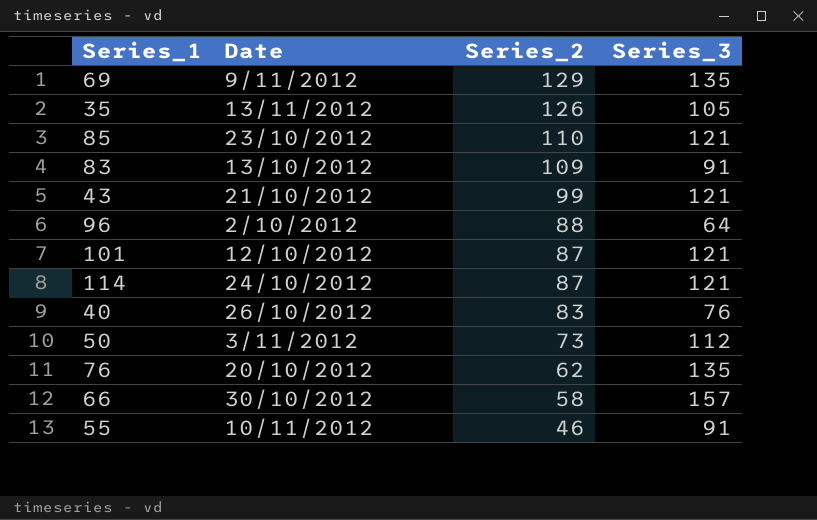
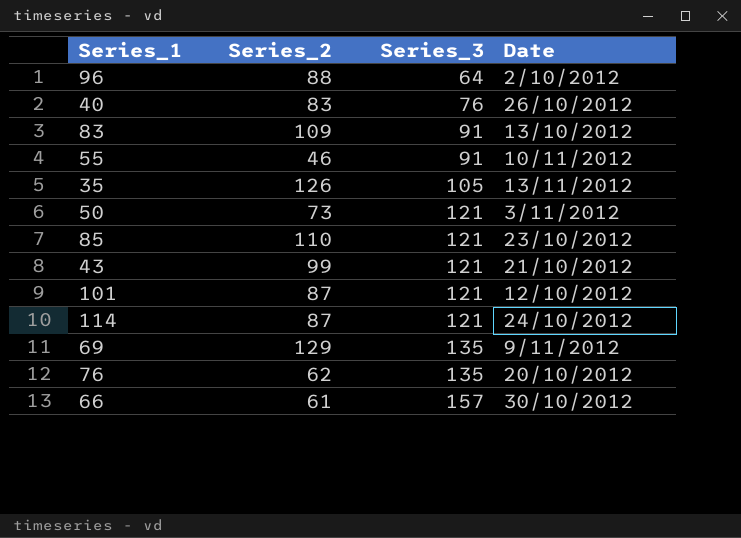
row order: Series_2 descending -> Series_3 ascending
column Date | position: 2 -> 4
50 | Series_3: 112 -> 121
66 | Series_2: 58 -> 61

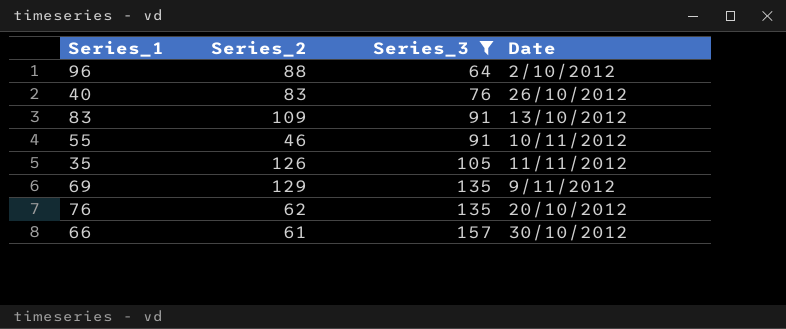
filter: none -> Series_3 != 121
35 | Date: 13/11/2012 -> 11/11/2012

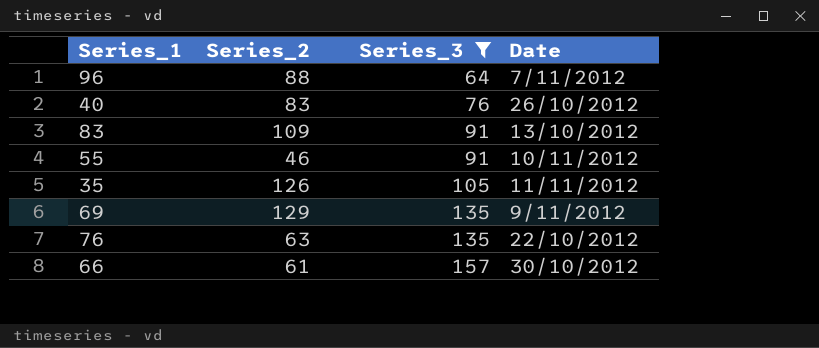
96 | Date: 2/10/2012 -> 7/11/2012
76 | Series_2: 62 -> 63
76 | Date: 20/10/2012 -> 22/10/2012

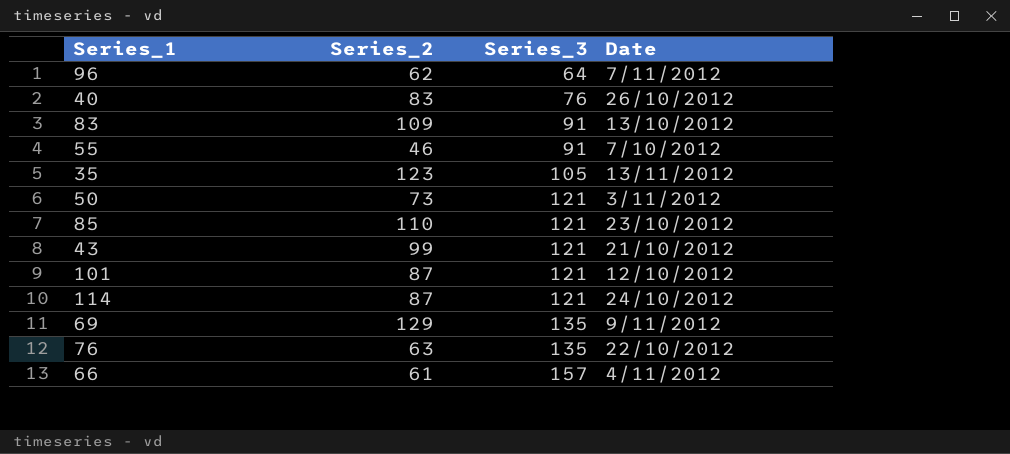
filter: Series_3 != 121 -> none
96 | Series_2: 88 -> 62
55 | Date: 10/11/2012 -> 7/10/2012
35 | Series_2: 126 -> 123
35 | Date: 11/11/2012 -> 13/11/2012
66 | Date: 30/10/2012 -> 4/11/2012

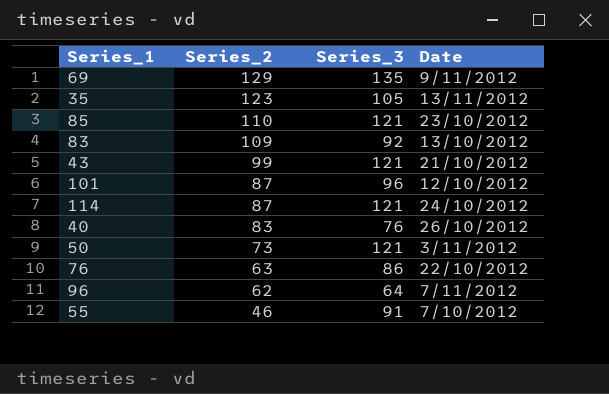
row order: Series_3 ascending -> Series_2 descending
row 66: 61 | 157 | 4/11/2012 -> none
83 | Series_3: 91 -> 92
101 | Series_3: 121 -> 96
76 | Series_3: 135 -> 86

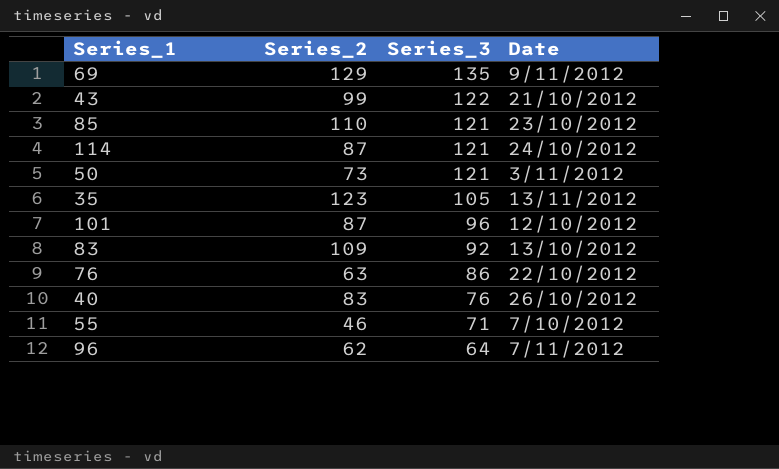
row order: Series_2 descending -> Series_3 descending
43 | Series_3: 121 -> 122
55 | Series_3: 91 -> 71

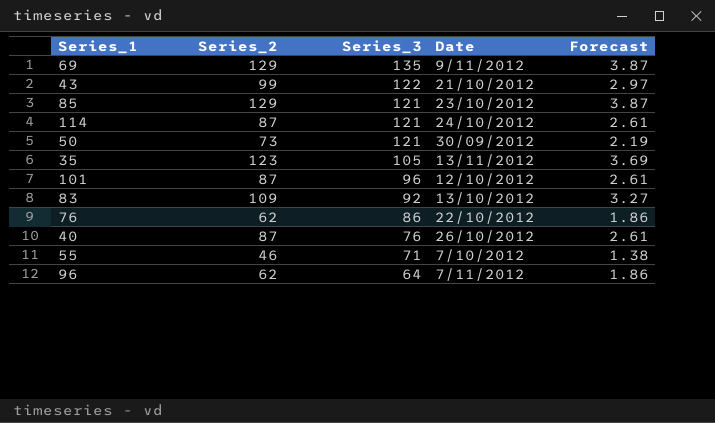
column Forecast | formula: none -> [Series_2] * 0.03
85 | Series_2: 110 -> 129
50 | Date: 3/11/2012 -> 30/09/2012
76 | Series_2: 63 -> 62
40 | Series_2: 83 -> 87

